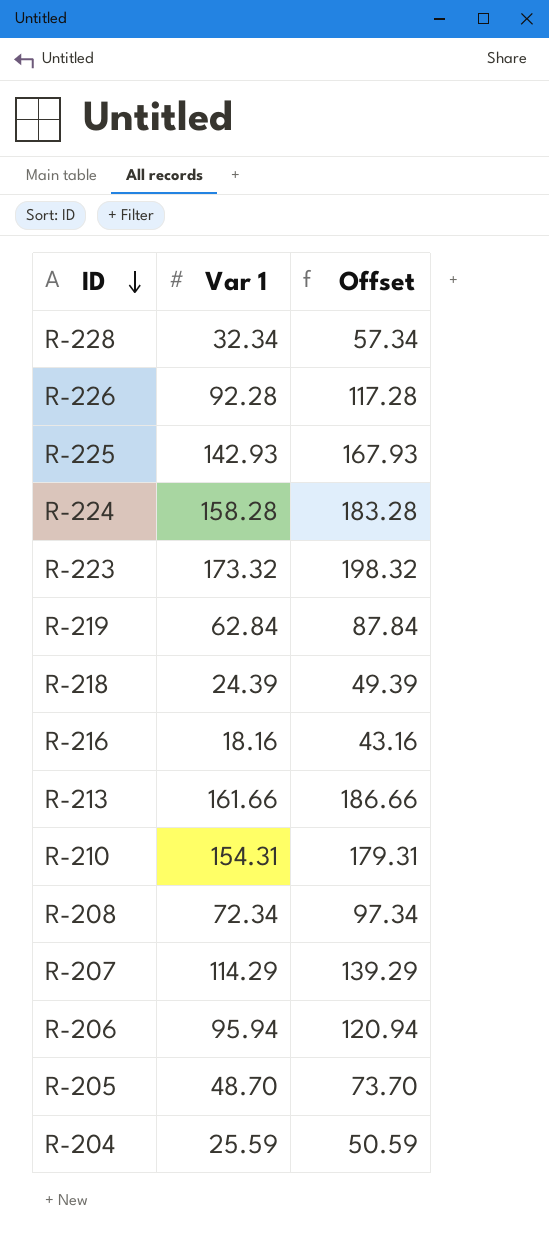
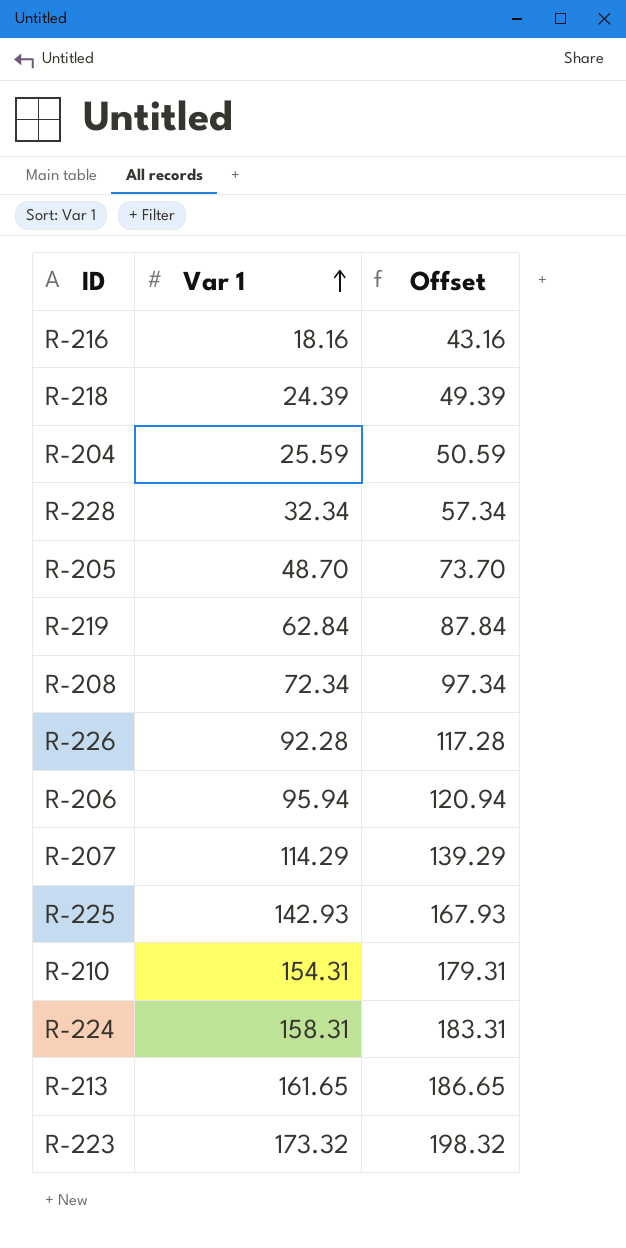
row order: ID descending -> Var 1 ascending
R-224 | Var 1: 158.28 -> 158.31
R-224 | Offset: 183.28 -> 183.31
R-213 | Var 1: 161.66 -> 161.65
R-213 | Offset: 186.66 -> 186.65

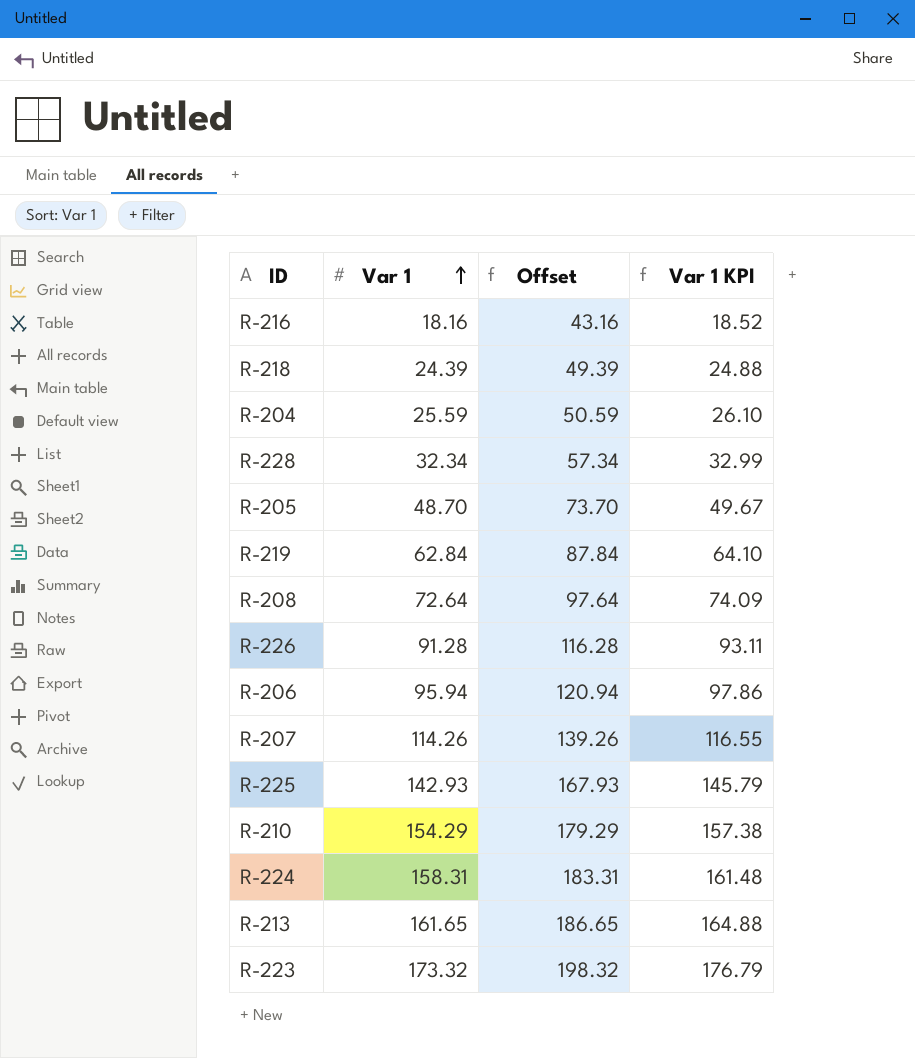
column Var 1 KPI | formula: none -> [Var 1] * 1.02
R-208 | Var 1: 72.34 -> 72.64
R-208 | Offset: 97.34 -> 97.64
R-226 | Var 1: 92.28 -> 91.28
R-226 | Offset: 117.28 -> 116.28
R-207 | Var 1: 114.29 -> 114.26
R-207 | Offset: 139.29 -> 139.26
R-210 | Var 1: 154.31 -> 154.29
R-210 | Offset: 179.31 -> 179.29

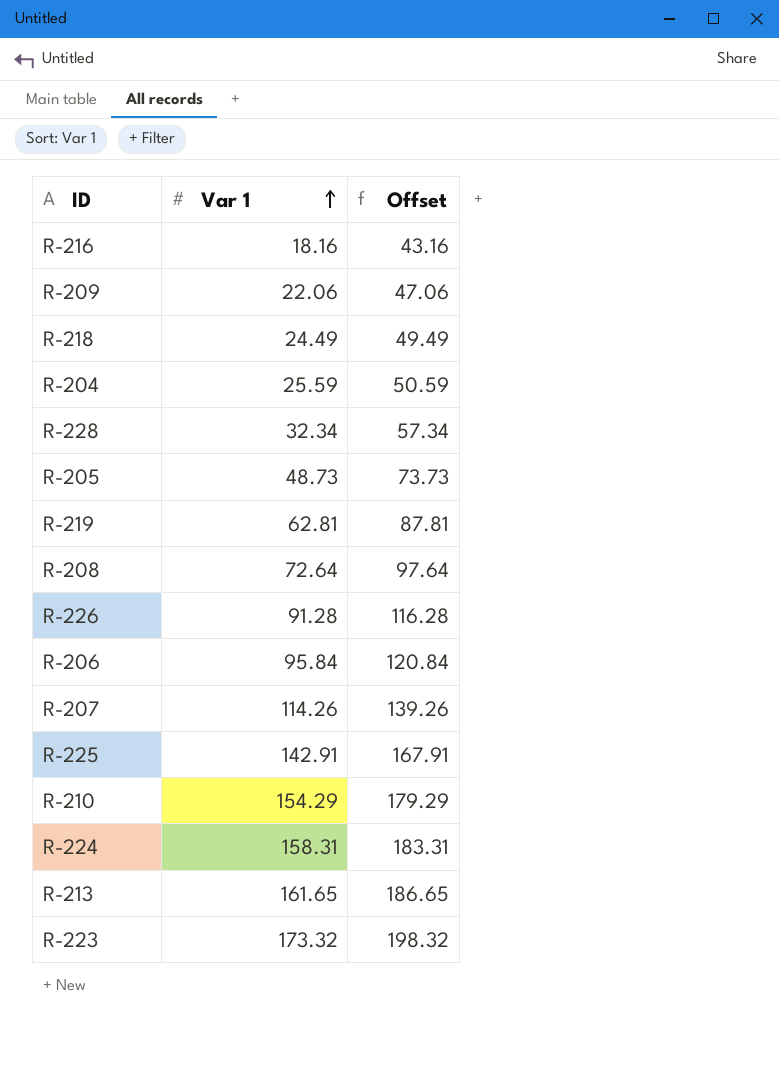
column Var 1 KPI | formula: [Var 1] * 1.02 -> none
row R-209: none -> 22.06 | 47.06
R-218 | Var 1: 24.39 -> 24.49
R-218 | Offset: 49.39 -> 49.49
R-205 | Var 1: 48.70 -> 48.73
R-205 | Offset: 73.70 -> 73.73
R-219 | Var 1: 62.84 -> 62.81
R-219 | Offset: 87.84 -> 87.81
R-206 | Var 1: 95.94 -> 95.84
R-206 | Offset: 120.94 -> 120.84
R-225 | Var 1: 142.93 -> 142.91
R-225 | Offset: 167.93 -> 167.91

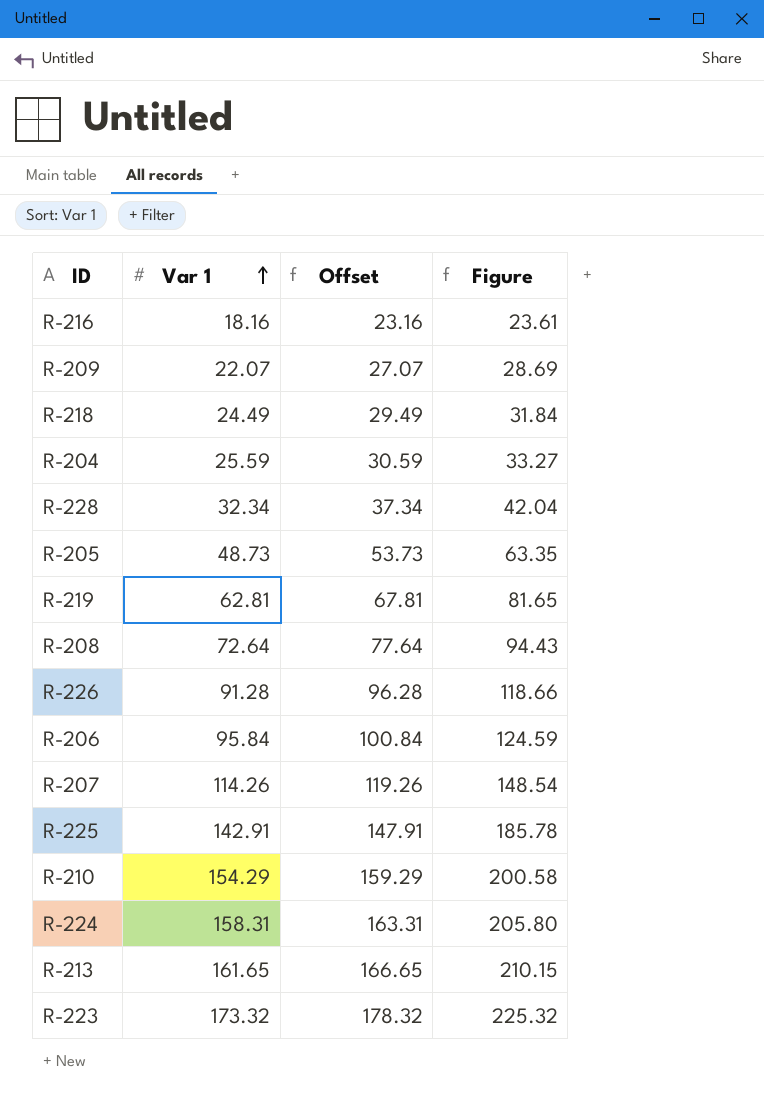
column Offset | formula: [Var 1] + 25 -> [Var 1] + 5
column Figure | formula: none -> [Var 1] * 1.3
R-209 | Var 1: 22.06 -> 22.07

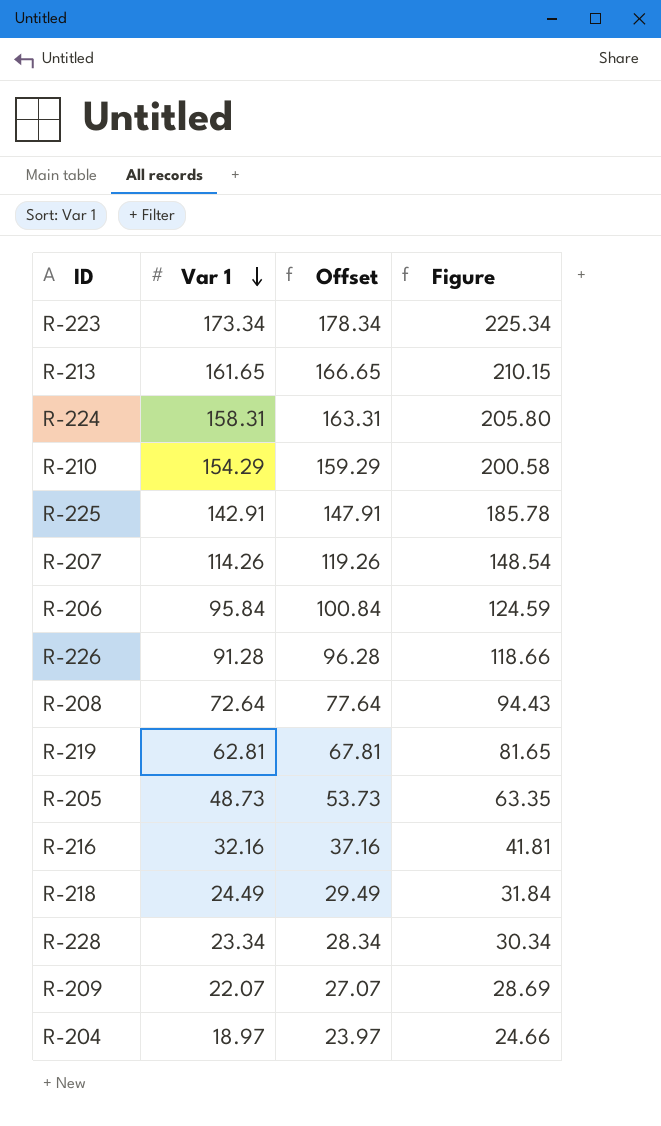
row order: Var 1 ascending -> Var 1 descending
R-223 | Var 1: 173.32 -> 173.34
R-223 | Offset: 178.32 -> 178.34
R-223 | Figure: 225.32 -> 225.34
R-216 | Var 1: 18.16 -> 32.16
R-216 | Offset: 23.16 -> 37.16
R-216 | Figure: 23.61 -> 41.81
R-228 | Var 1: 32.34 -> 23.34
R-228 | Offset: 37.34 -> 28.34
R-228 | Figure: 42.04 -> 30.34
R-204 | Var 1: 25.59 -> 18.97
R-204 | Offset: 30.59 -> 23.97
R-204 | Figure: 33.27 -> 24.66

